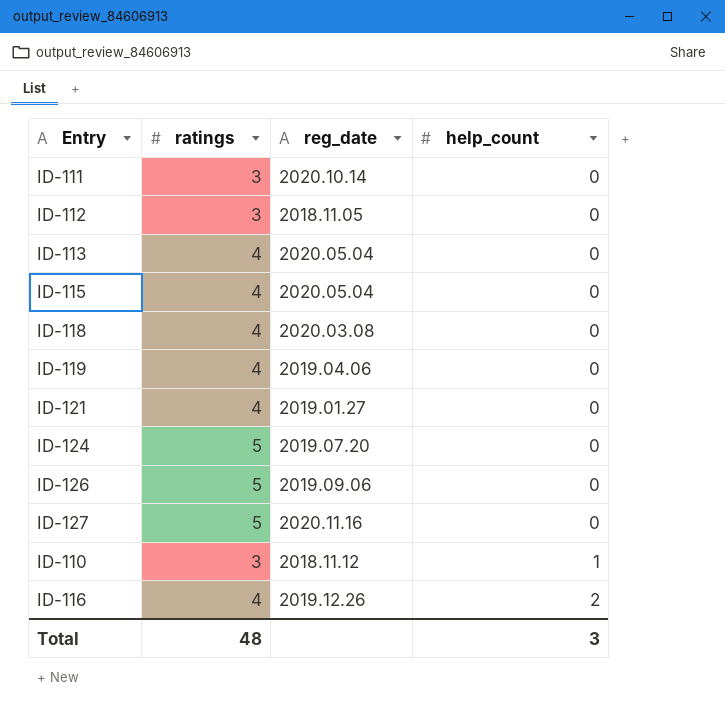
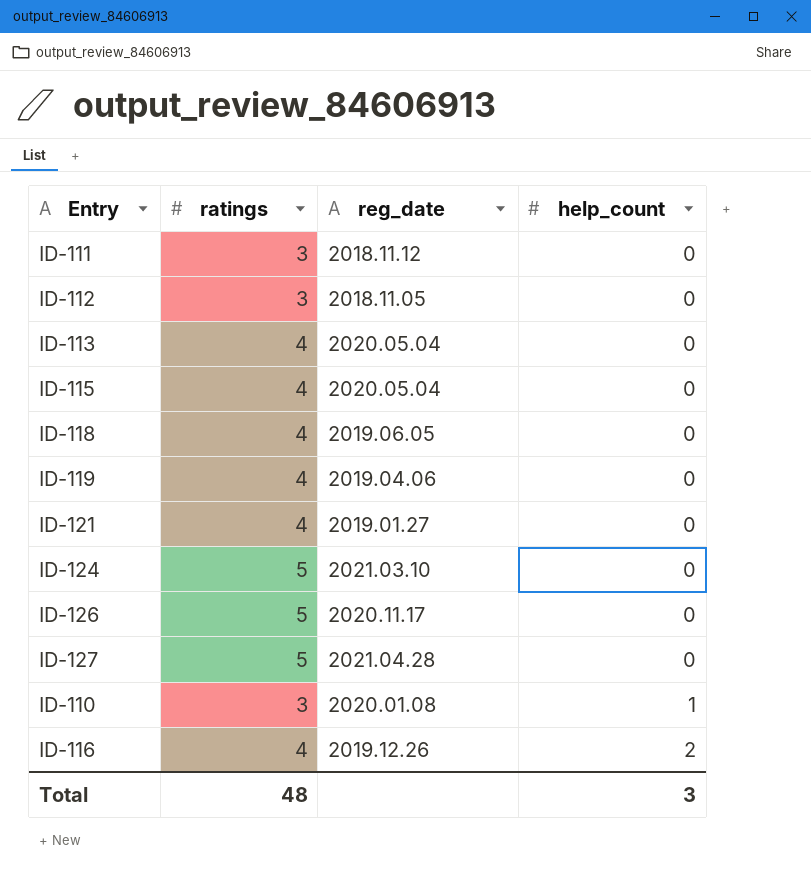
ID-111 | reg_date: 2020.10.14 -> 2018.11.12
ID-118 | reg_date: 2020.03.08 -> 2019.06.05
ID-124 | reg_date: 2019.07.20 -> 2021.03.10
ID-126 | reg_date: 2019.09.06 -> 2020.11.17
ID-127 | reg_date: 2020.11.16 -> 2021.04.28
ID-110 | reg_date: 2018.11.12 -> 2020.01.08

